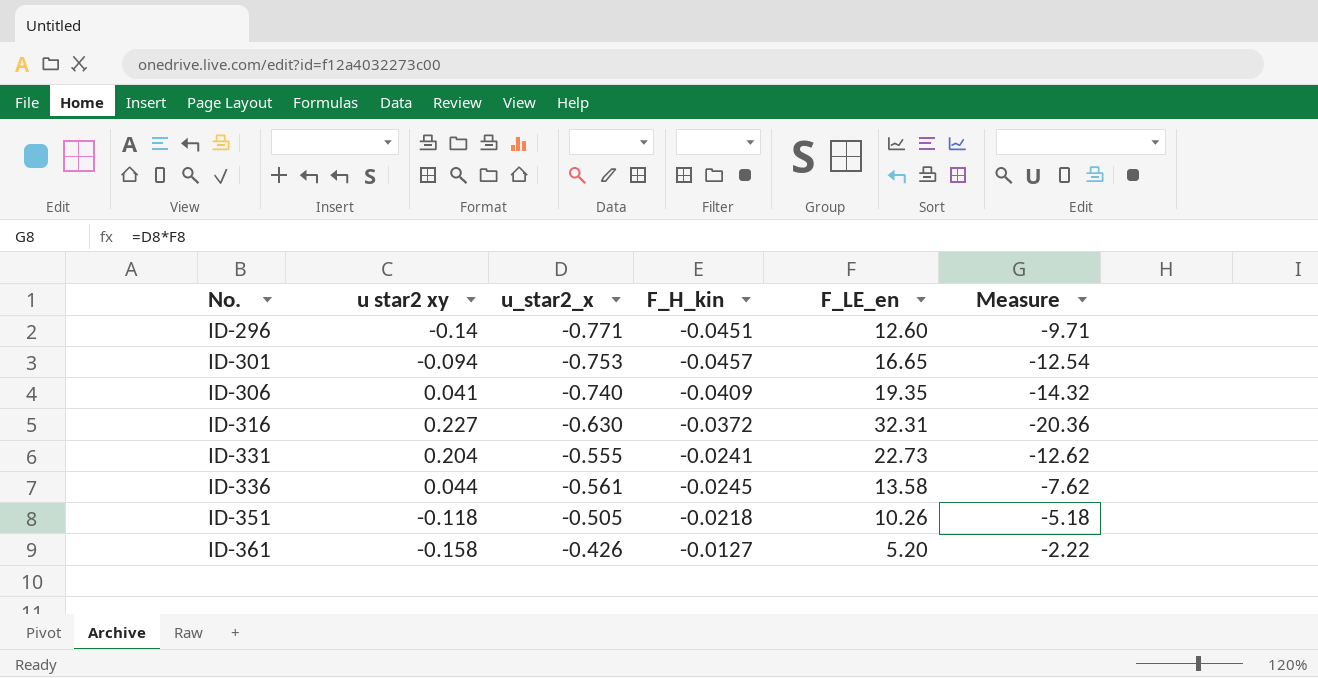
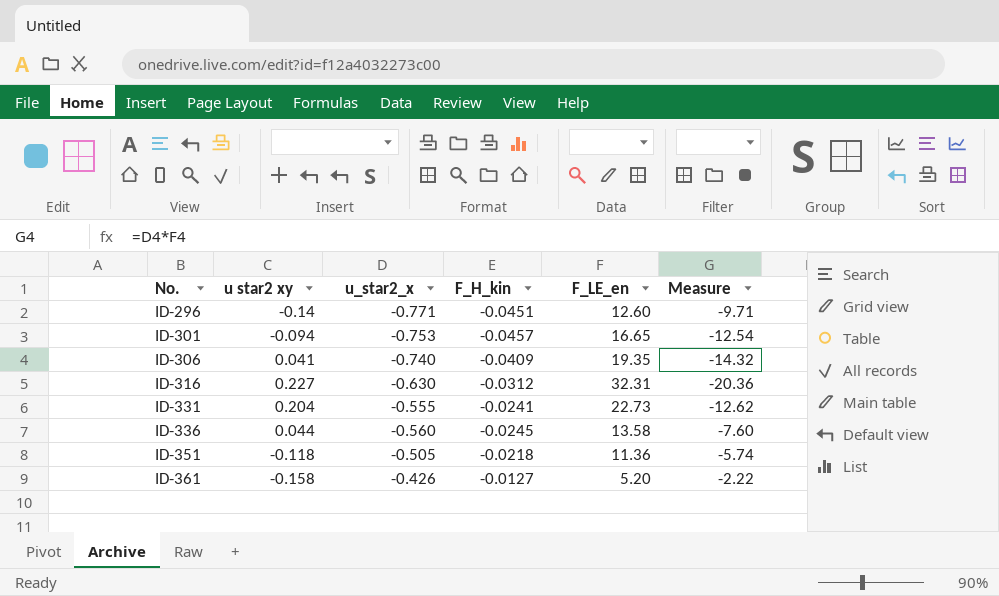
ID-316 | F_H_kin: -0.0372 -> -0.0312
ID-336 | u_star2_x: -0.561 -> -0.560
ID-336 | Measure: -7.62 -> -7.60
ID-351 | F_LE_en: 10.26 -> 11.36
ID-351 | Measure: -5.18 -> -5.74

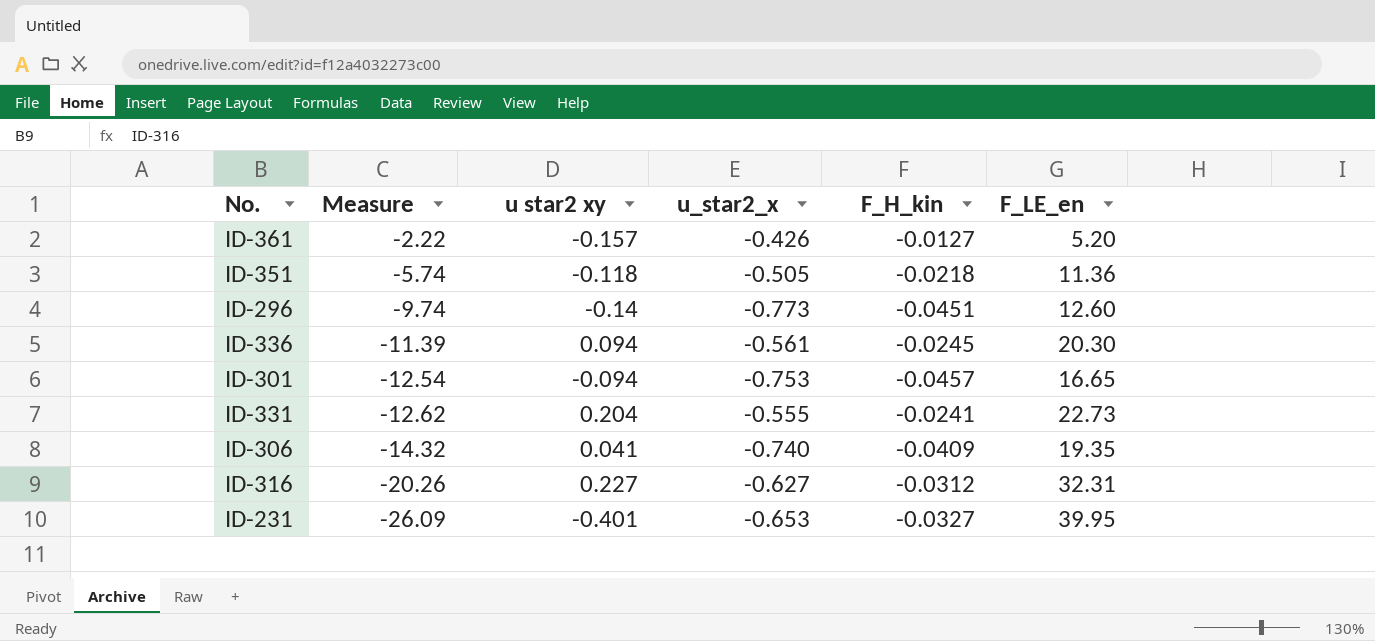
row order: No. ascending -> Measure descending
column Measure | position: 6 -> 2
ID-361 | u star2 xy: -0.158 -> -0.157
ID-296 | Measure: -9.71 -> -9.74
ID-296 | u_star2_x: -0.771 -> -0.773
ID-336 | Measure: -7.60 -> -11.39
ID-336 | u star2 xy: 0.044 -> 0.094
ID-336 | u_star2_x: -0.560 -> -0.561
ID-336 | F_LE_en: 13.58 -> 20.30
ID-316 | Measure: -20.36 -> -20.26
ID-316 | u_star2_x: -0.630 -> -0.627
row ID-231: none -> -26.09 | -0.401 | -0.653 | -0.0327 | 39.95

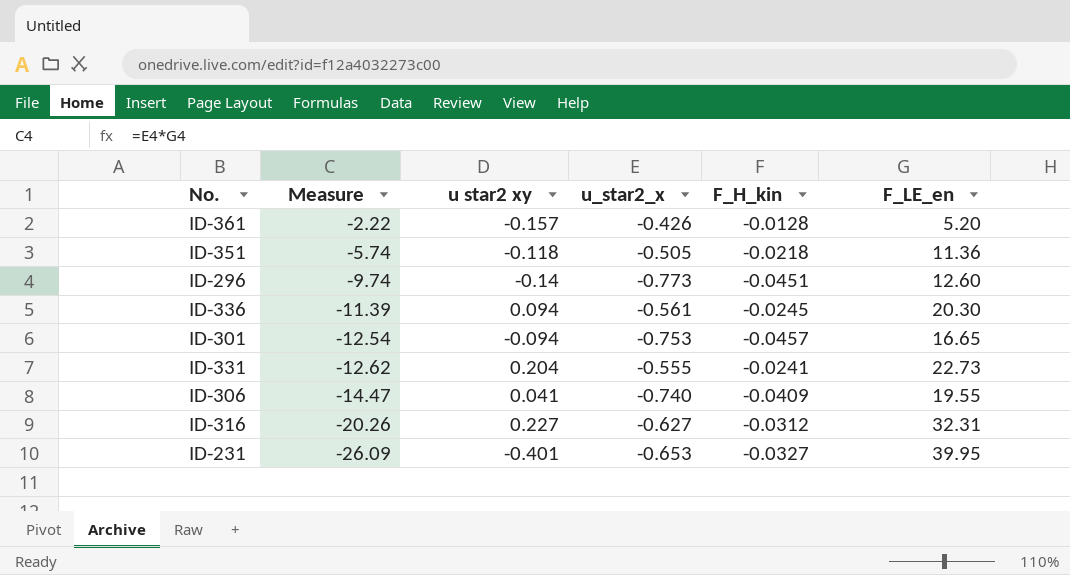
ID-361 | F_H_kin: -0.0127 -> -0.0128
ID-306 | Measure: -14.32 -> -14.47
ID-306 | F_LE_en: 19.35 -> 19.55

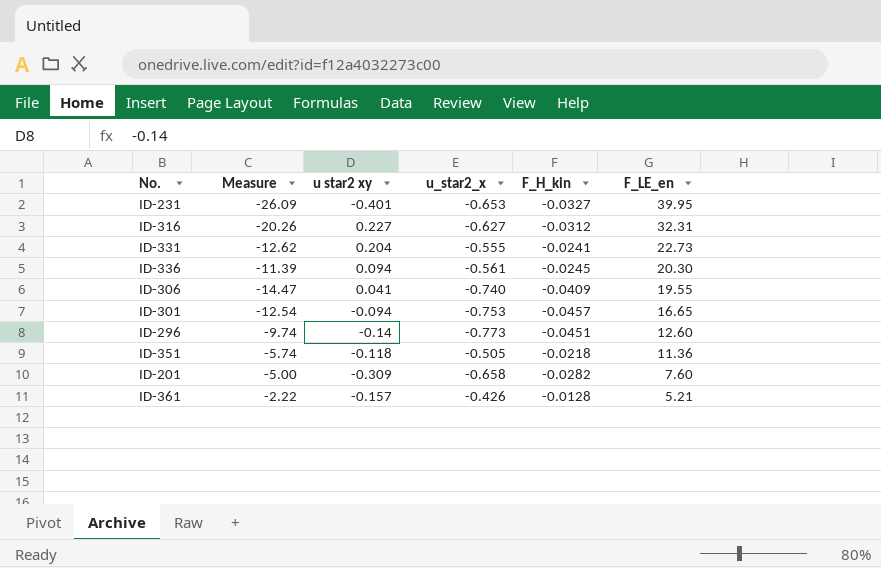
row order: Measure descending -> F_LE_en descending
row ID-201: none -> -5.00 | -0.309 | -0.658 | -0.0282 | 7.60
ID-361 | F_LE_en: 5.20 -> 5.21

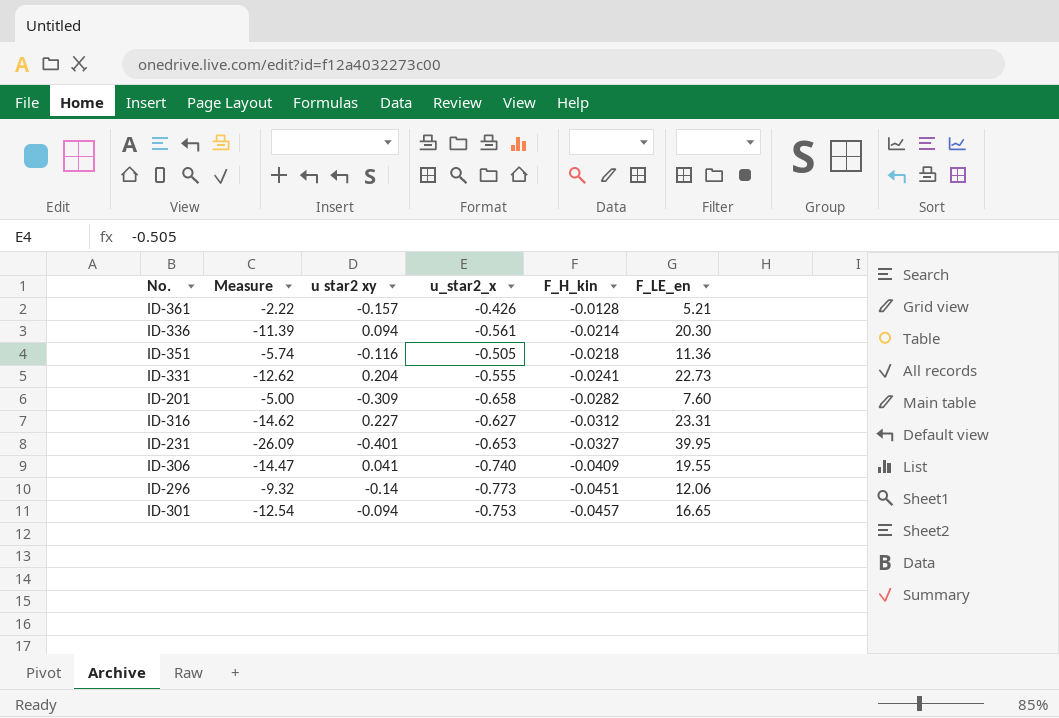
row order: F_LE_en descending -> F_H_kin descending
ID-336 | F_H_kin: -0.0245 -> -0.0214
ID-351 | u star2 xy: -0.118 -> -0.116
ID-316 | Measure: -20.26 -> -14.62
ID-316 | F_LE_en: 32.31 -> 23.31
ID-296 | Measure: -9.74 -> -9.32
ID-296 | F_LE_en: 12.60 -> 12.06

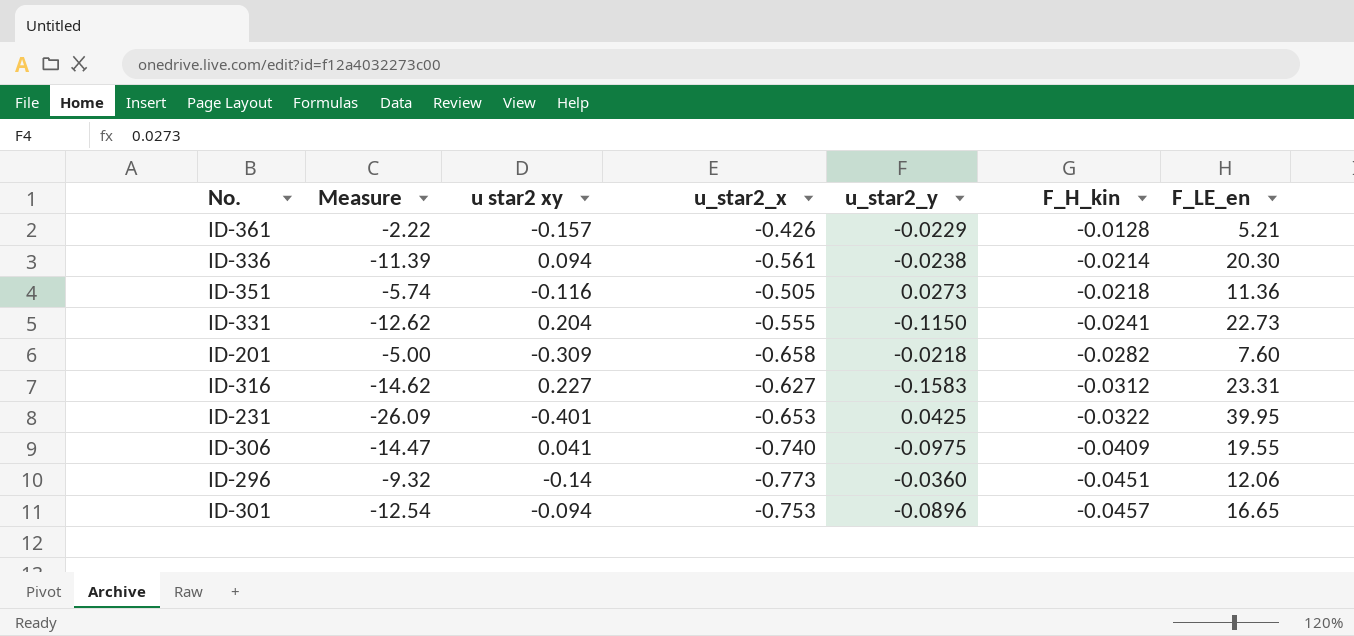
column u_star2_y | position: none -> 5
ID-231 | F_H_kin: -0.0327 -> -0.0322

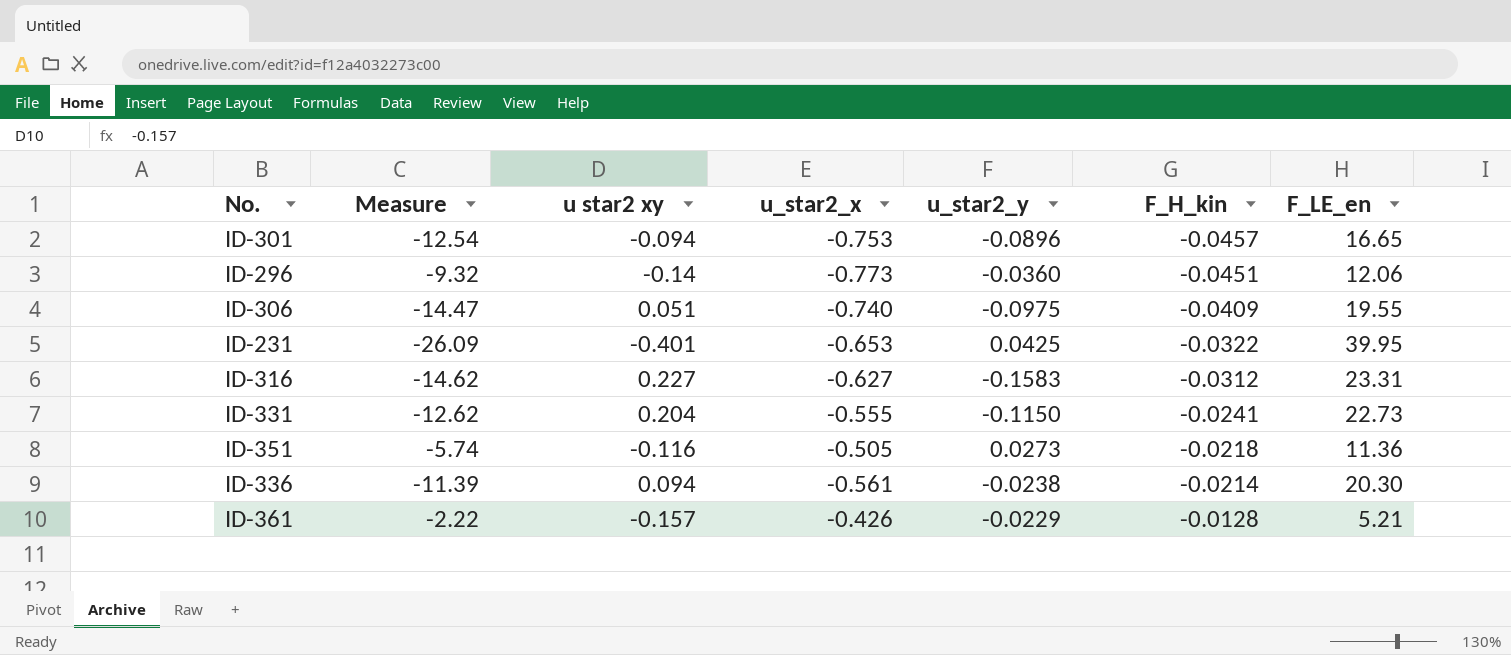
row order: F_H_kin descending -> F_H_kin ascending
row ID-201: -5.00 | -0.309 | -0.658 | -0.0218 | -0.0282 | 7.60 -> none
ID-306 | u star2 xy: 0.041 -> 0.051

